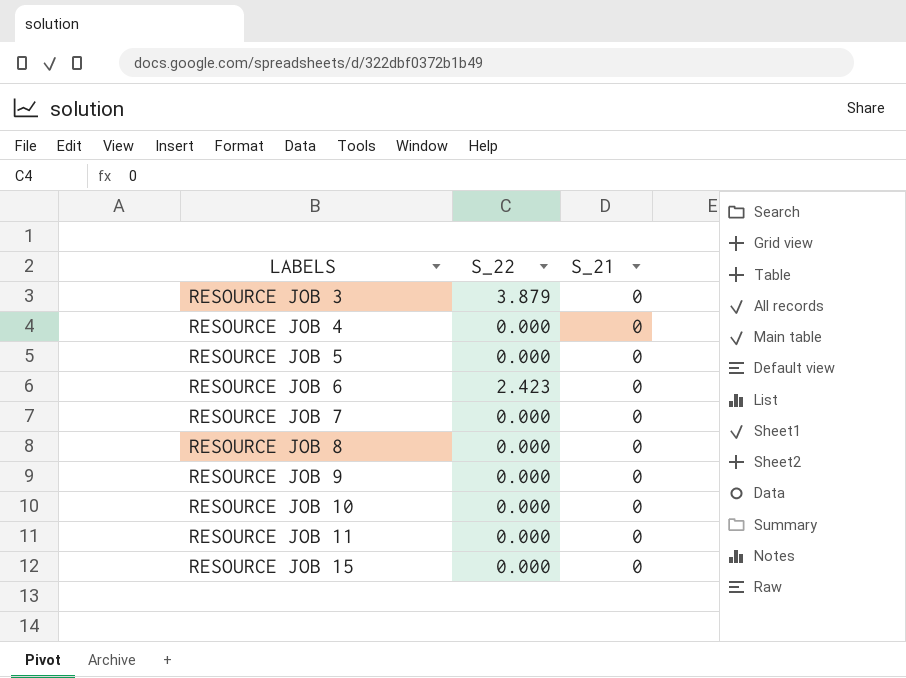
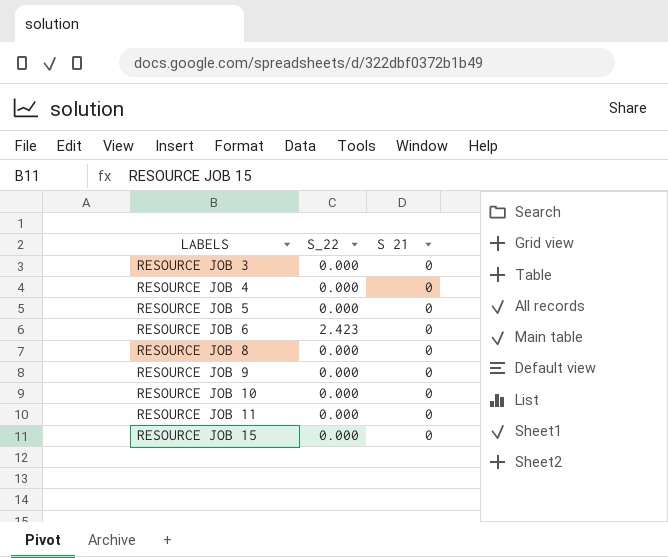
column name: S_21 -> S 21
row RESOURCE JOB 7: 0.000 | 0 -> none
RESOURCE JOB 3 | S_22: 3.879 -> 0.000

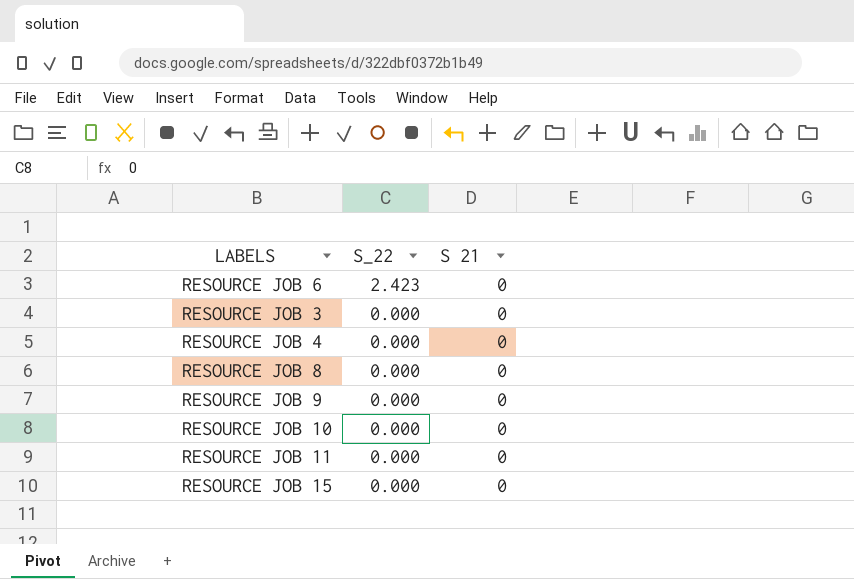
row order: LABELS ascending -> S_22 descending
row RESOURCE JOB 5: 0.000 | 0 -> none

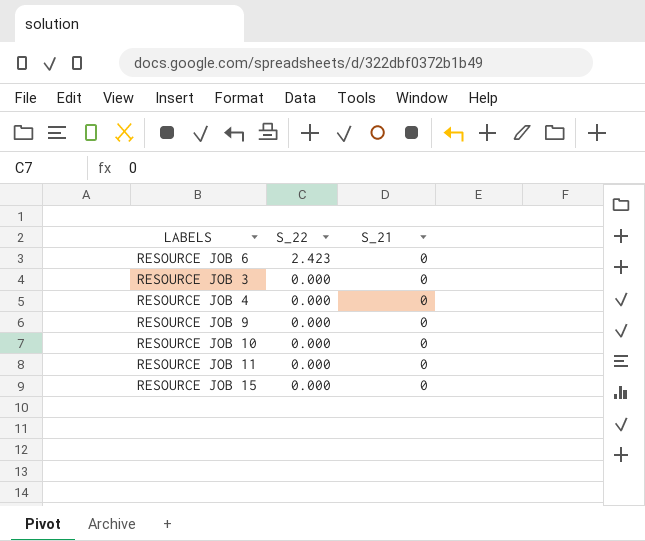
column name: S 21 -> S_21
row RESOURCE JOB 8: 0.000 | 0 -> none

